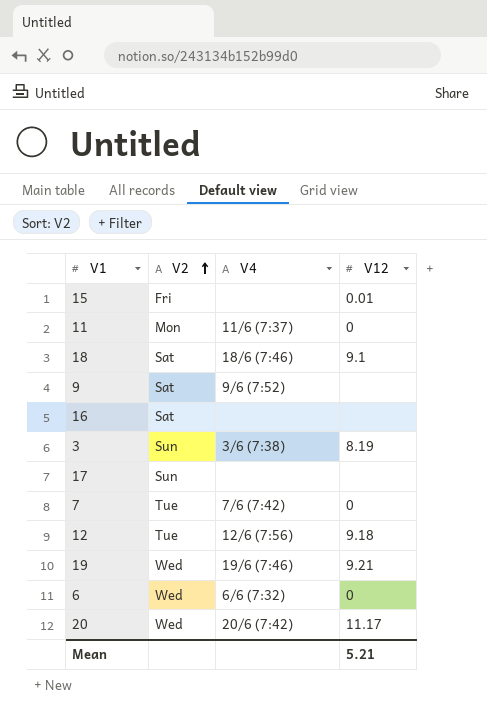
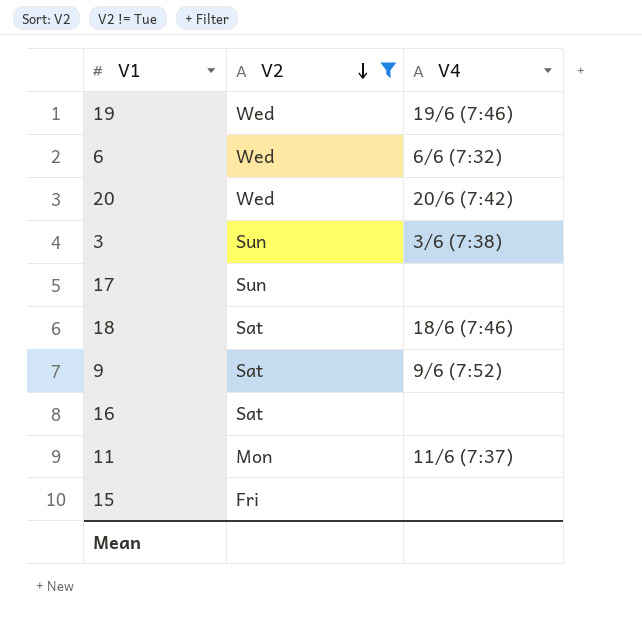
filter: none -> V2 != Tue
row order: V2 ascending -> V2 descending
column V12 | position: 4 -> none

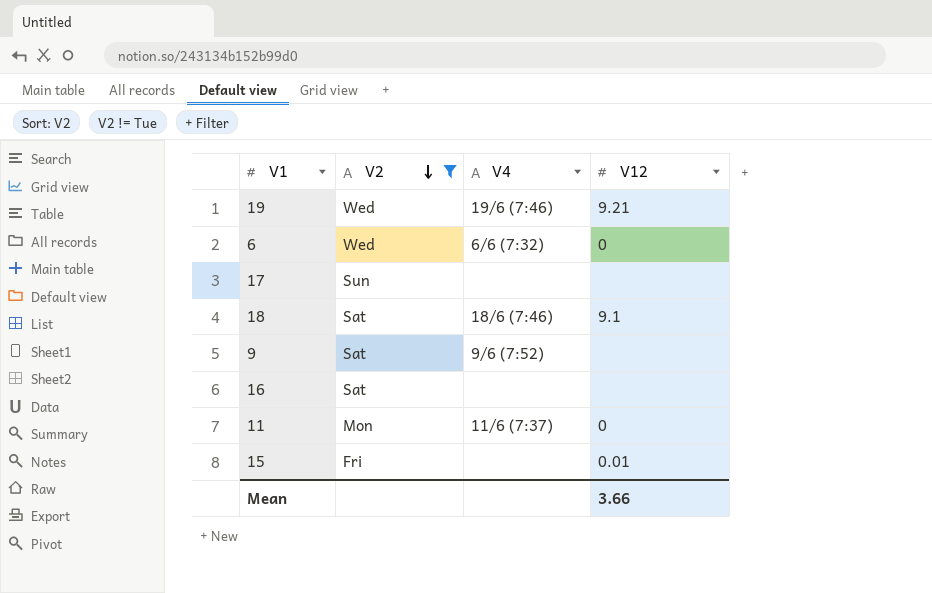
column V12 | position: none -> 4
row 20: Wed | 20/6 (7:42) -> none
row 3: Sun | 3/6 (7:38) -> none

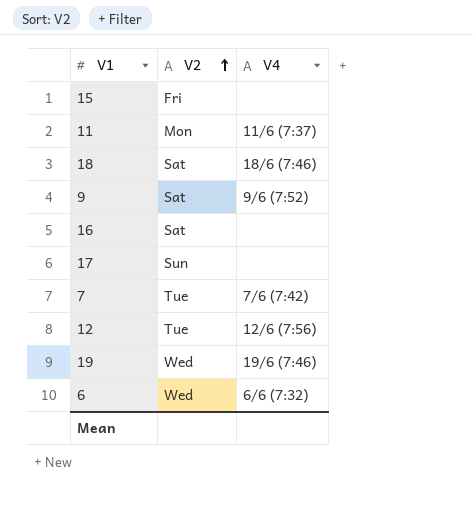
filter: V2 != Tue -> none
row order: V2 descending -> V2 ascending
column V12 | position: 4 -> none

